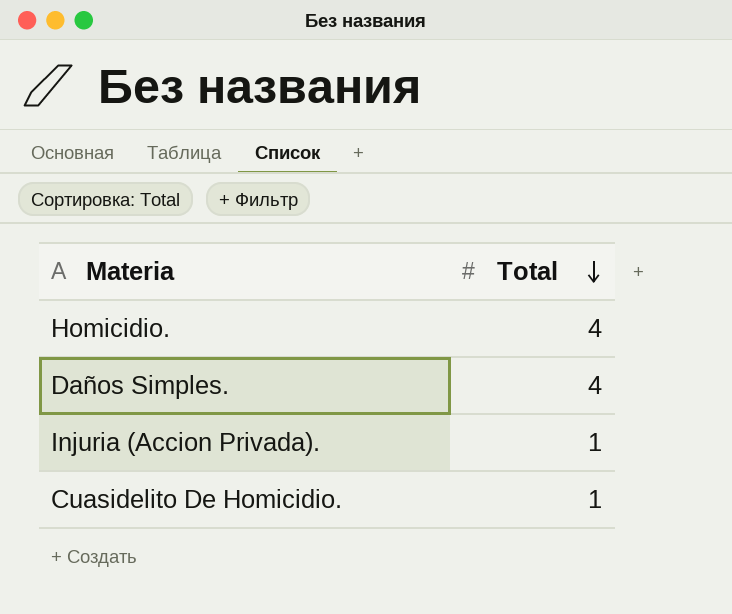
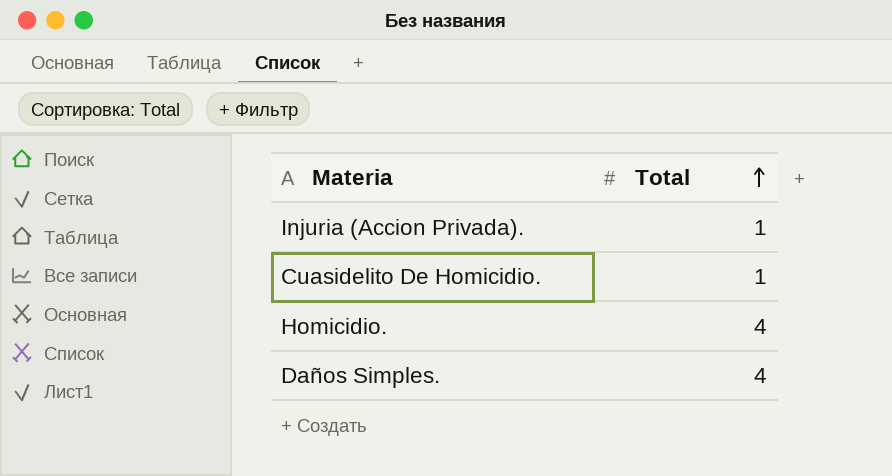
row order: Total descending -> Total ascending

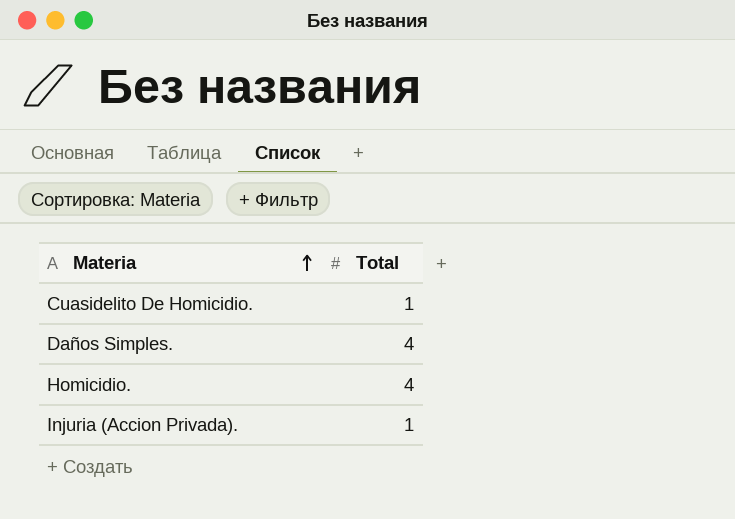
row order: Total ascending -> Materia ascending

